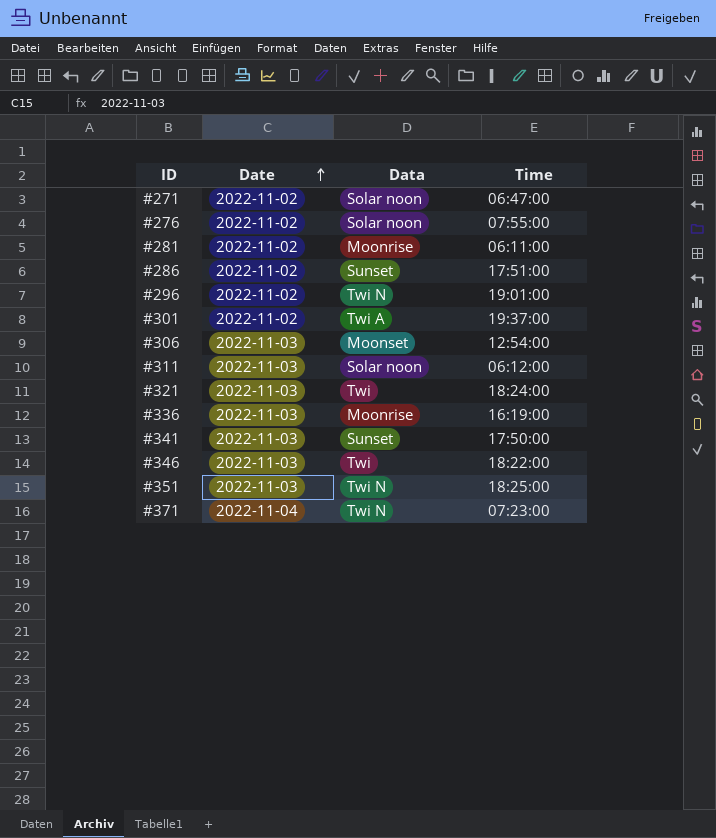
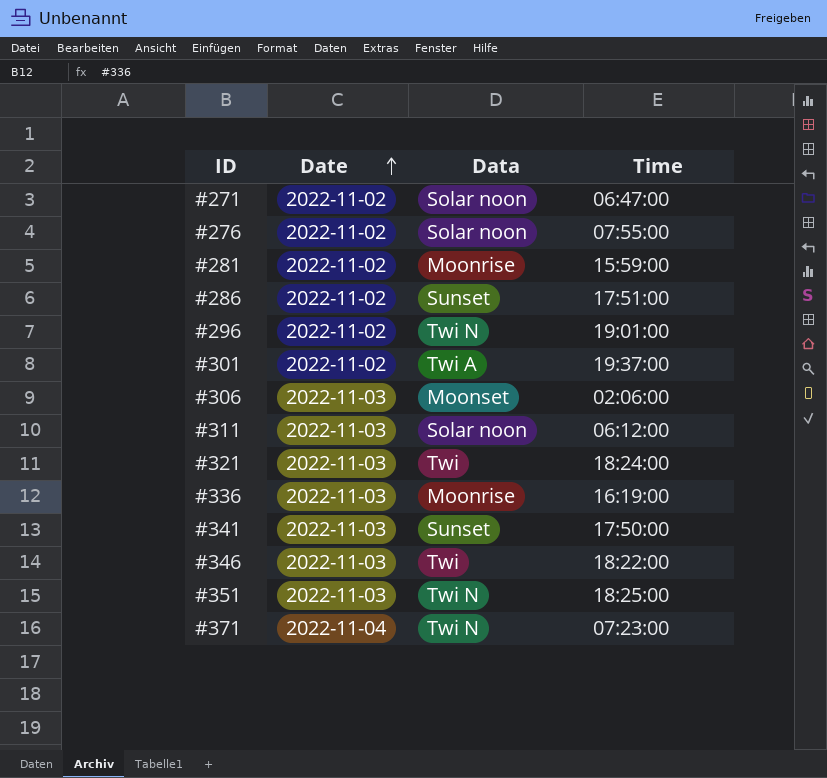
#281 | Time: 06:11:00 -> 15:59:00
#306 | Time: 12:54:00 -> 02:06:00

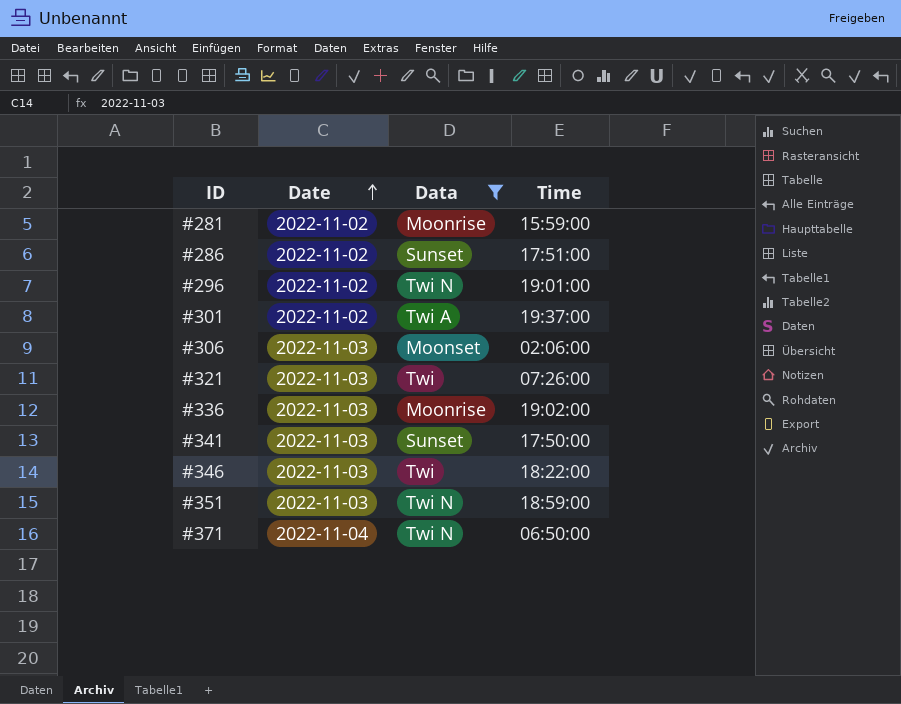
filter: none -> Data != Solar noon
#321 | Time: 18:24:00 -> 07:26:00
#336 | Time: 16:19:00 -> 19:02:00
#351 | Time: 18:25:00 -> 18:59:00
#371 | Time: 07:23:00 -> 06:50:00

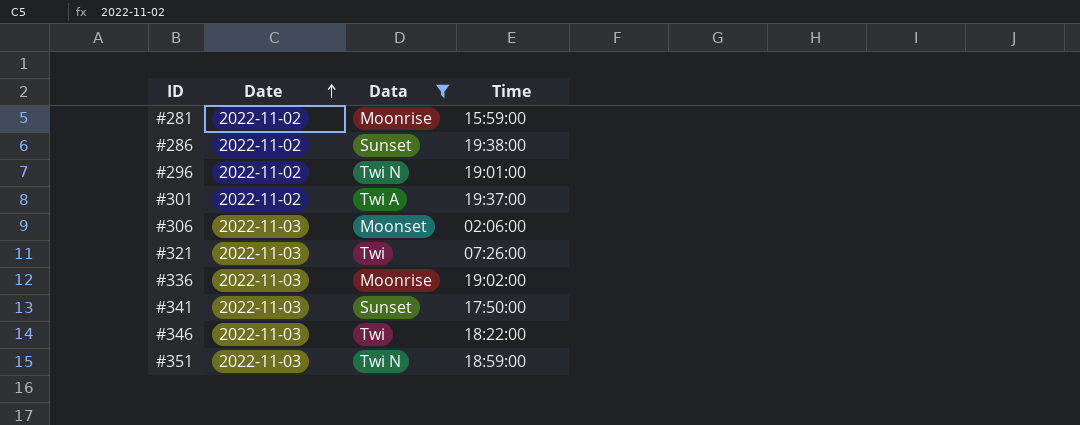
row #371: 2022-11-04 | Twi N | 06:50:00 -> none
#286 | Time: 17:51:00 -> 19:38:00

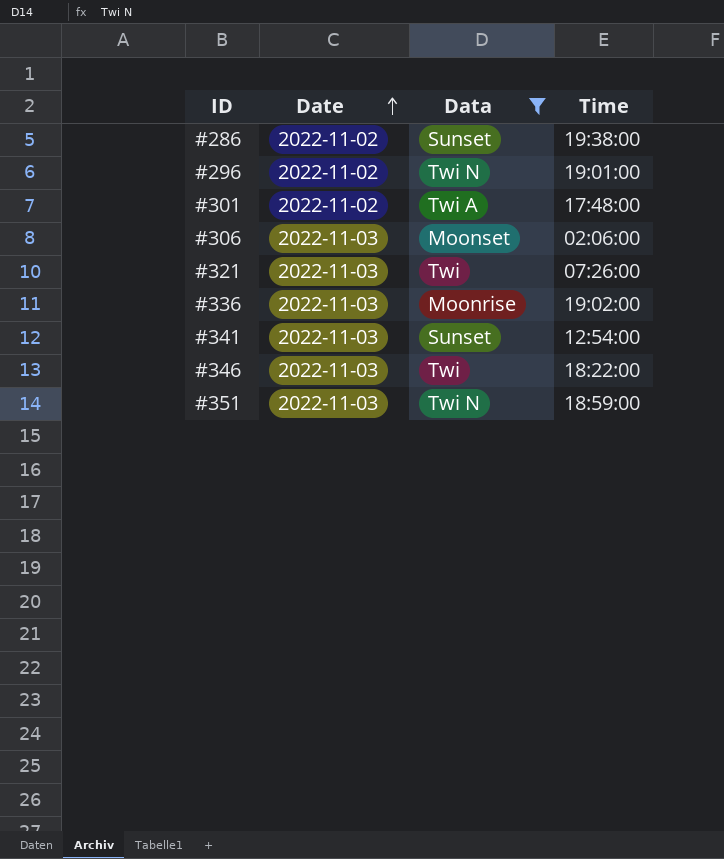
row #281: 2022-11-02 | Moonrise | 15:59:00 -> none
#301 | Time: 19:37:00 -> 17:48:00
#341 | Time: 17:50:00 -> 12:54:00

